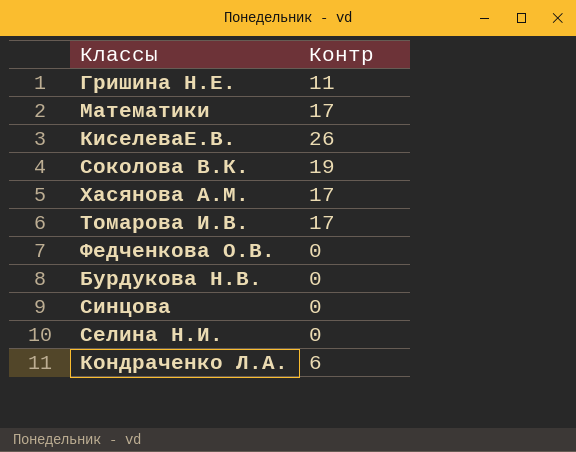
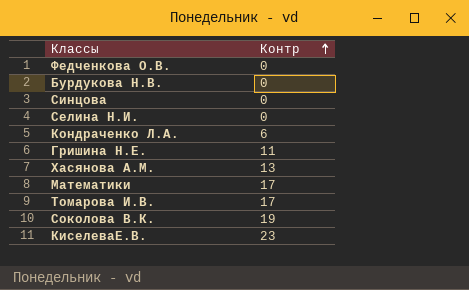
row order: none -> Контр ascending
Хасянова А.М. | Контр: 17 -> 13
КиселеваЕ.В. | Контр: 26 -> 23

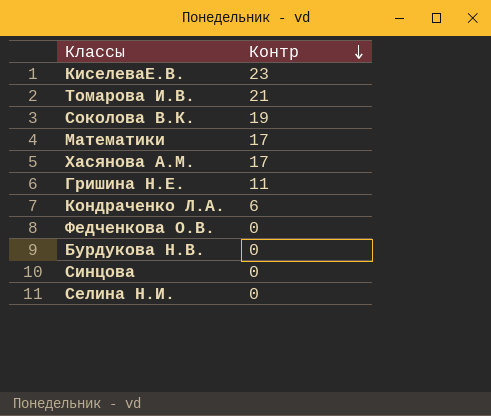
row order: Контр ascending -> Контр descending
Томарова И.В. | Контр: 17 -> 21
Хасянова А.М. | Контр: 13 -> 17

